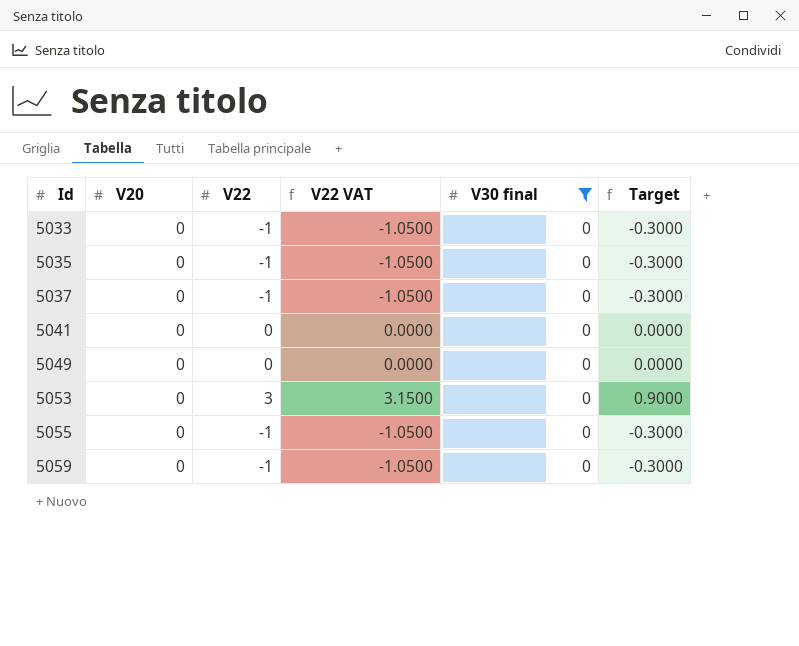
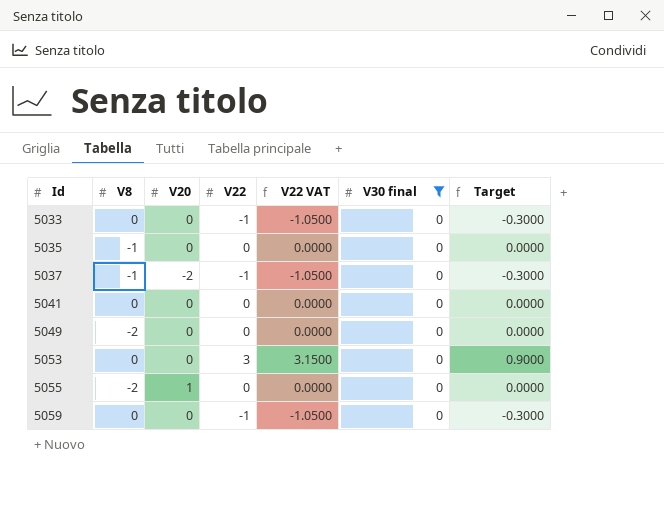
column V8 | position: none -> 2
5035 | V22: -1 -> 0
5035 | V22 VAT: -1.0500 -> 0.0000
5035 | Target: -0.3000 -> 0.0000
5037 | V20: 0 -> -2
5055 | V20: 0 -> 1
5055 | V22: -1 -> 0
5055 | V22 VAT: -1.0500 -> 0.0000
5055 | Target: -0.3000 -> 0.0000

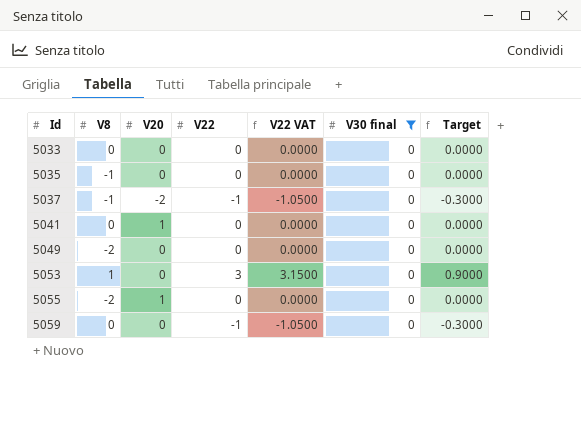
5033 | V22: -1 -> 0
5033 | V22 VAT: -1.0500 -> 0.0000
5033 | Target: -0.3000 -> 0.0000
5041 | V20: 0 -> 1
5053 | V8: 0 -> 1

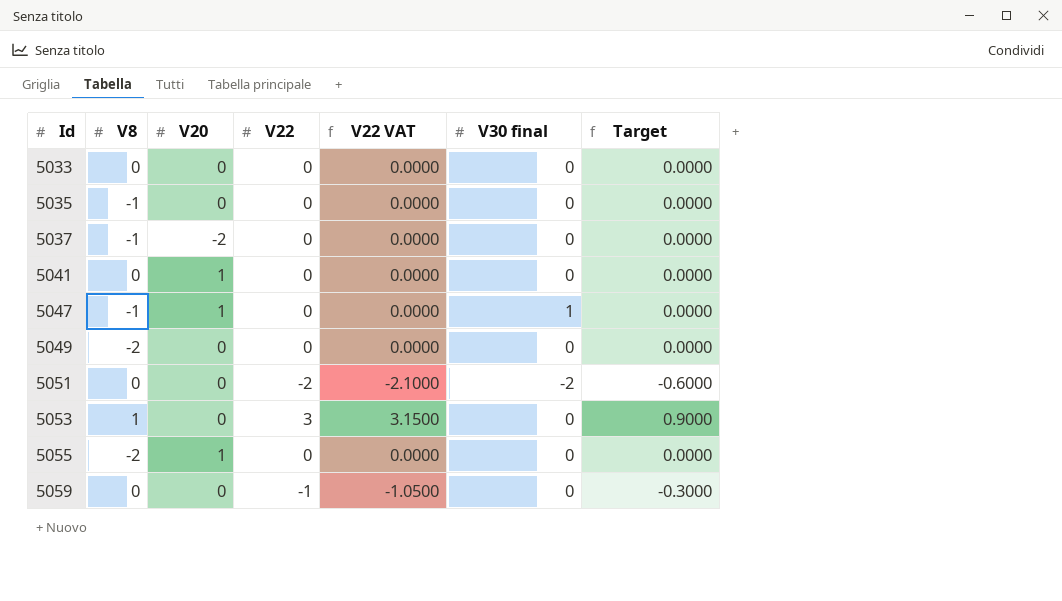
filter: V30 final = 0 -> none
5037 | V22: -1 -> 0
5037 | V22 VAT: -1.0500 -> 0.0000
5037 | Target: -0.3000 -> 0.0000

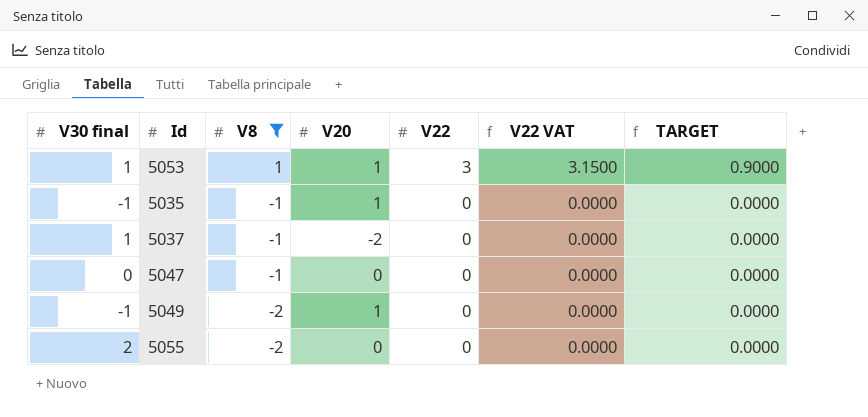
filter: none -> V8 != 0
row order: Id ascending -> V8 descending
column V30 final | position: 6 -> 1
column name: Target -> TARGET
5053 | V30 final: 0 -> 1
5053 | V20: 0 -> 1
5035 | V30 final: 0 -> -1
5035 | V20: 0 -> 1
5037 | V30 final: 0 -> 1
5047 | V30 final: 1 -> 0
5047 | V20: 1 -> 0
5049 | V30 final: 0 -> -1
5049 | V20: 0 -> 1
5055 | V30 final: 0 -> 2
5055 | V20: 1 -> 0

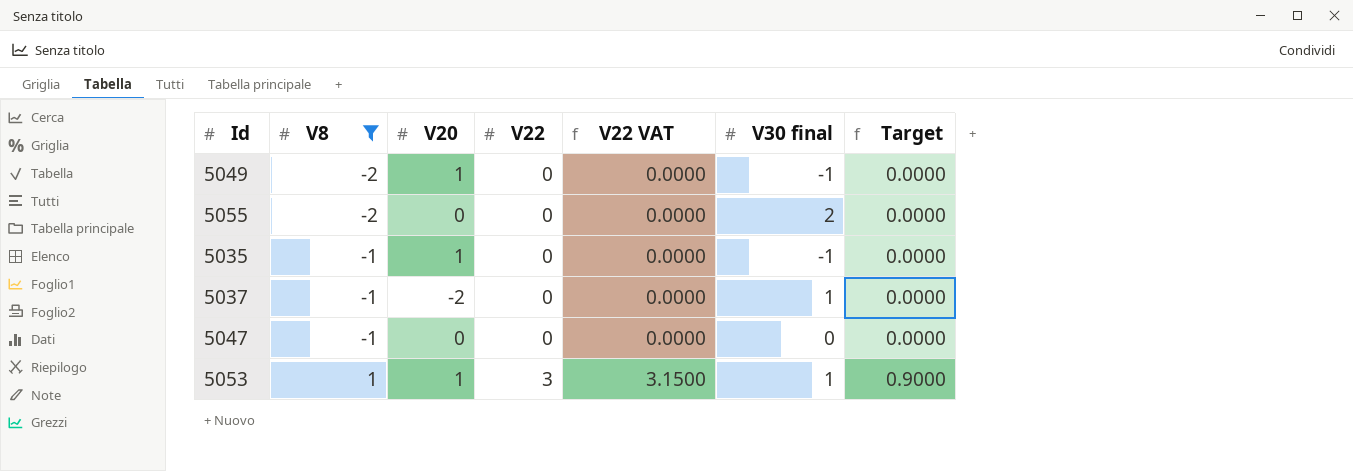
row order: V8 descending -> V8 ascending
column V30 final | position: 1 -> 6
column name: TARGET -> Target

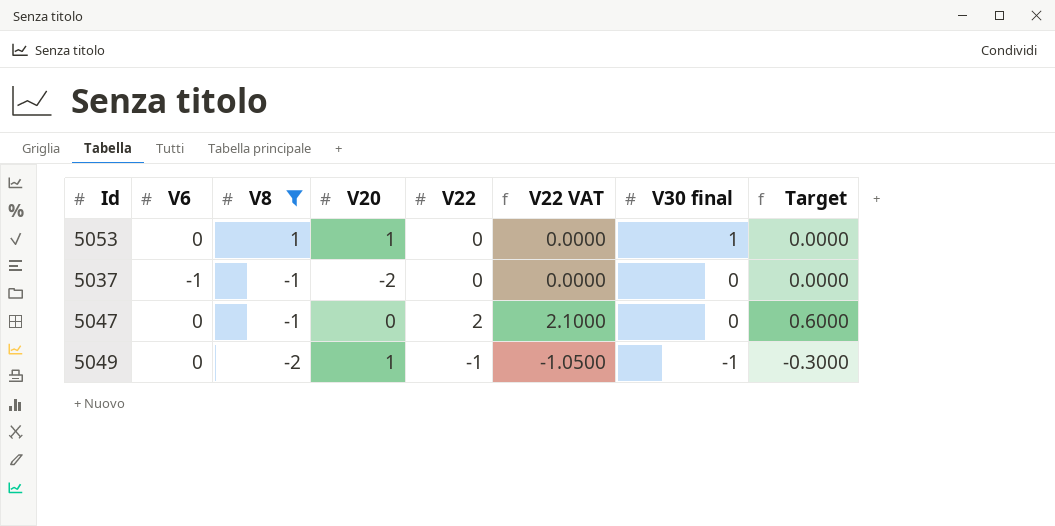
row order: V8 ascending -> V8 descending
column V6 | position: none -> 2
row 5055: -2 | 0 | 0 | 0.0000 | 2 | 0.0000 -> none
row 5035: -1 | 1 | 0 | 0.0000 | -1 | 0.0000 -> none
5053 | V22: 3 -> 0
5053 | V22 VAT: 3.1500 -> 0.0000
5053 | Target: 0.9000 -> 0.0000
5037 | V30 final: 1 -> 0
5047 | V22: 0 -> 2
5047 | V22 VAT: 0.0000 -> 2.1000
5047 | Target: 0.0000 -> 0.6000
5049 | V22: 0 -> -1
5049 | V22 VAT: 0.0000 -> -1.0500
5049 | Target: 0.0000 -> -0.3000

